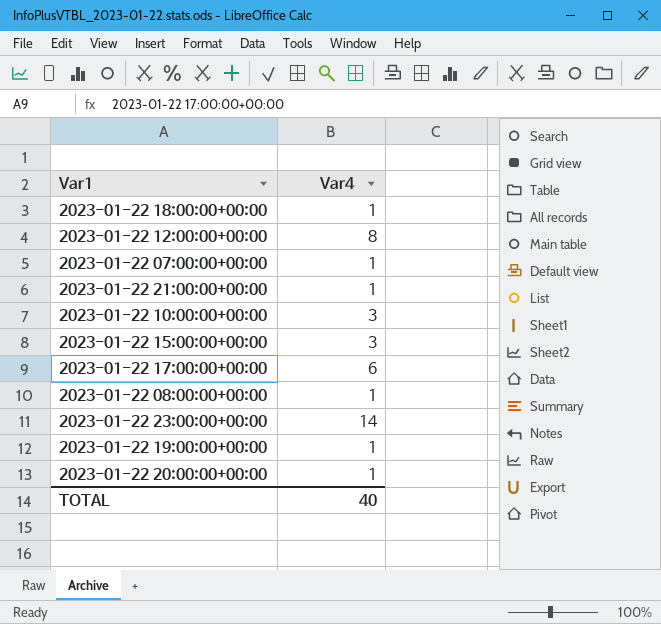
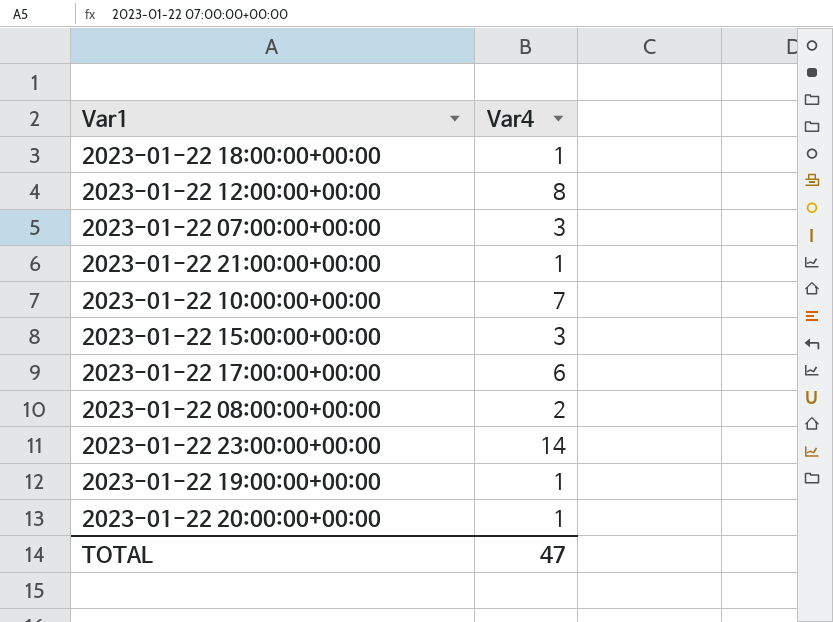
2023-01-22 07:00:00+00:00 | Var4: 1 -> 3
2023-01-22 10:00:00+00:00 | Var4: 3 -> 7
2023-01-22 08:00:00+00:00 | Var4: 1 -> 2
TOTAL | Var4: 40 -> 47

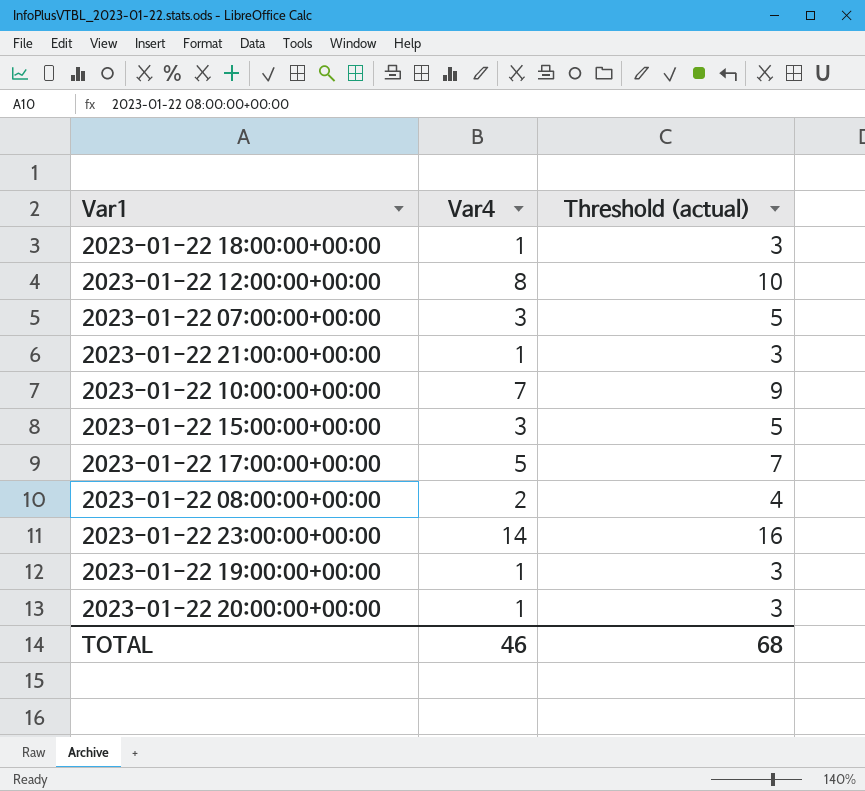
column Threshold (actual) | formula: none -> [Var4] + 2
2023-01-22 17:00:00+00:00 | Var4: 6 -> 5
TOTAL | Var4: 47 -> 46

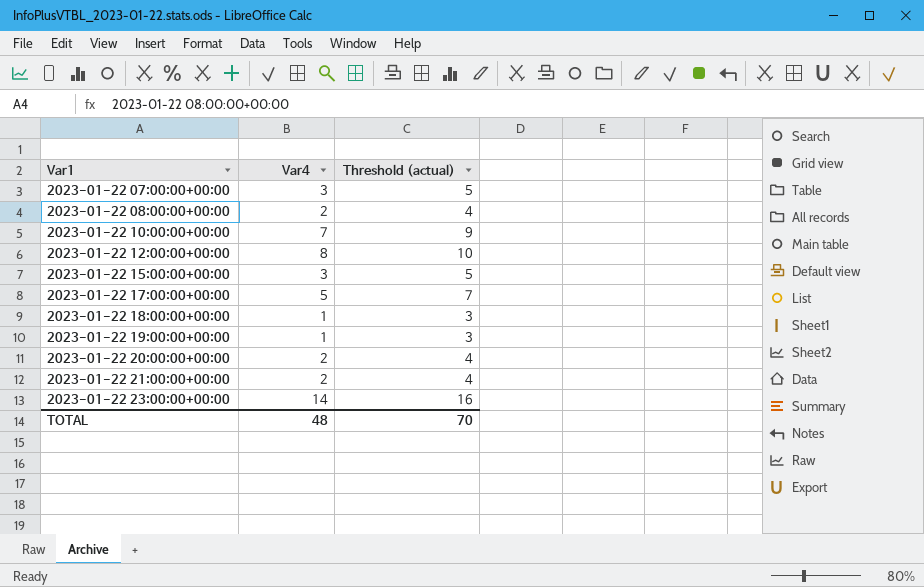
row order: none -> Var1 ascending
2023-01-22 20:00:00+00:00 | Var4: 1 -> 2
2023-01-22 20:00:00+00:00 | Threshold (actual): 3 -> 4
2023-01-22 21:00:00+00:00 | Var4: 1 -> 2
2023-01-22 21:00:00+00:00 | Threshold (actual): 3 -> 4
TOTAL | Var4: 46 -> 48
TOTAL | Threshold (actual): 68 -> 70

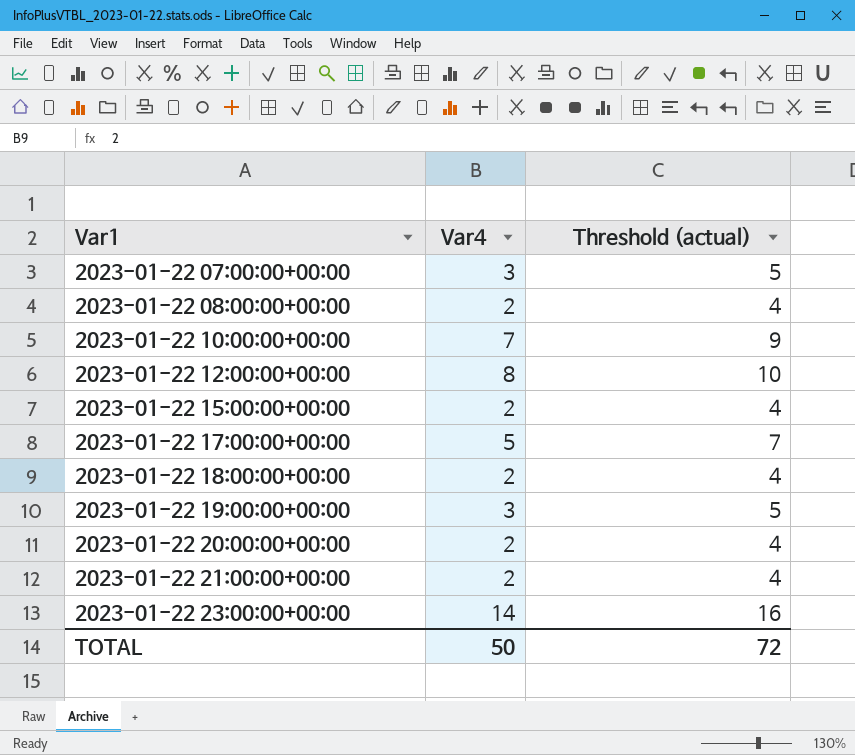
2023-01-22 15:00:00+00:00 | Var4: 3 -> 2
2023-01-22 15:00:00+00:00 | Threshold (actual): 5 -> 4
2023-01-22 18:00:00+00:00 | Var4: 1 -> 2
2023-01-22 18:00:00+00:00 | Threshold (actual): 3 -> 4
2023-01-22 19:00:00+00:00 | Var4: 1 -> 3
2023-01-22 19:00:00+00:00 | Threshold (actual): 3 -> 5
TOTAL | Var4: 48 -> 50
TOTAL | Threshold (actual): 70 -> 72

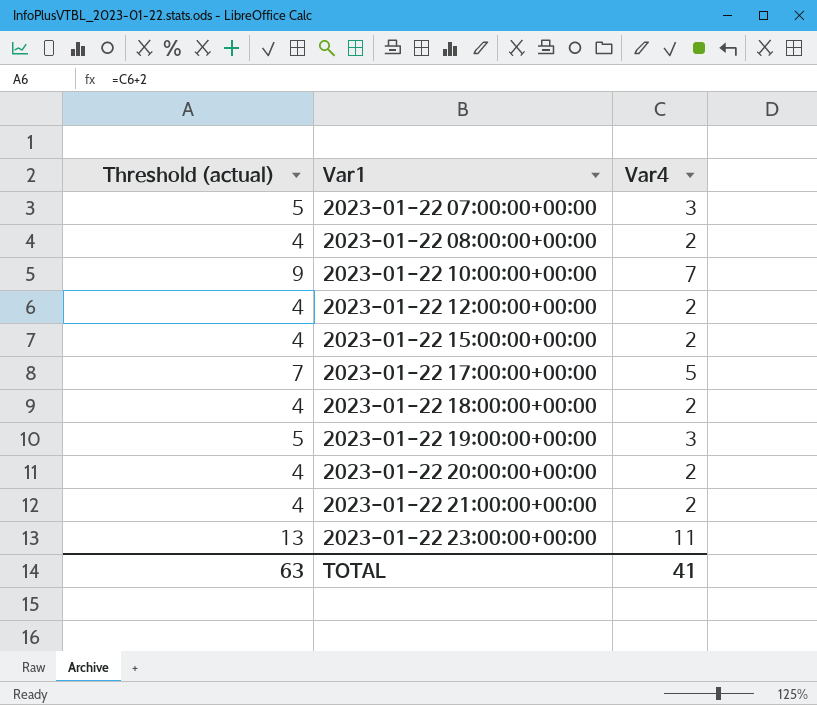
column Threshold (actual) | position: 3 -> 1
2023-01-22 12:00:00+00:00 | Threshold (actual): 10 -> 4
2023-01-22 12:00:00+00:00 | Var4: 8 -> 2
2023-01-22 23:00:00+00:00 | Threshold (actual): 16 -> 13
2023-01-22 23:00:00+00:00 | Var4: 14 -> 11
TOTAL | Threshold (actual): 72 -> 63
TOTAL | Var4: 50 -> 41

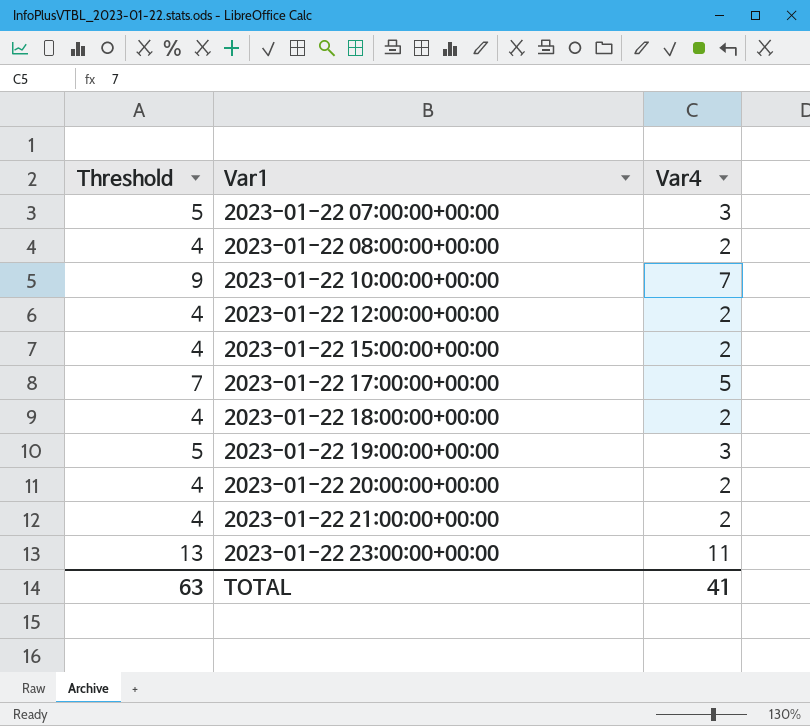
column name: Threshold (actual) -> Threshold

